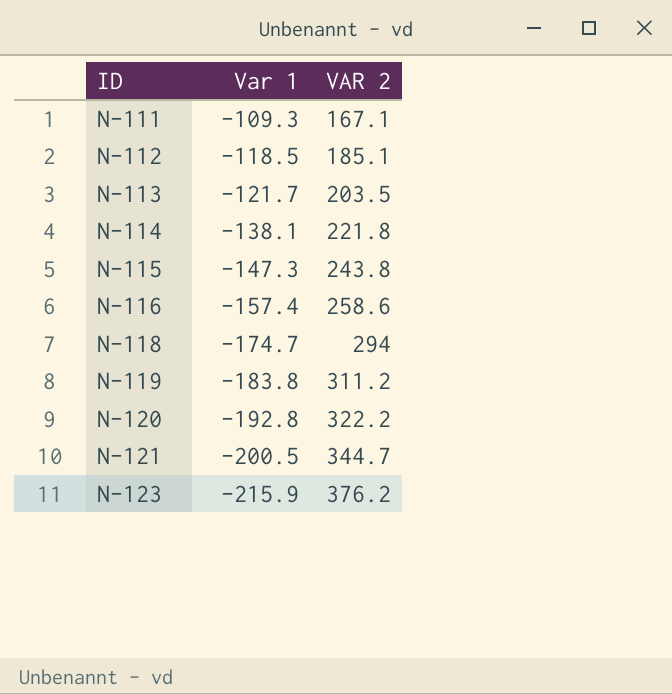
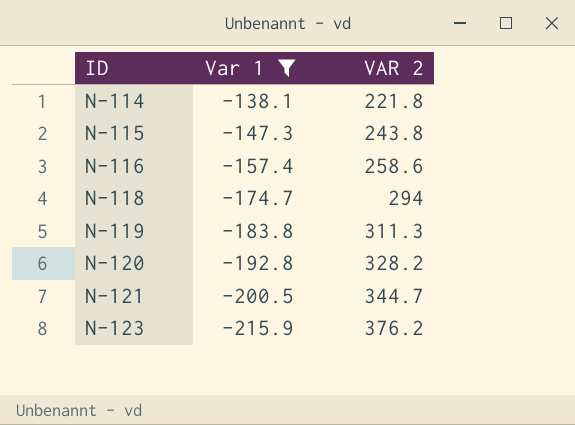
filter: none -> Var 1 <= -138.1
N-119 | VAR 2: 311.2 -> 311.3
N-120 | VAR 2: 322.2 -> 328.2

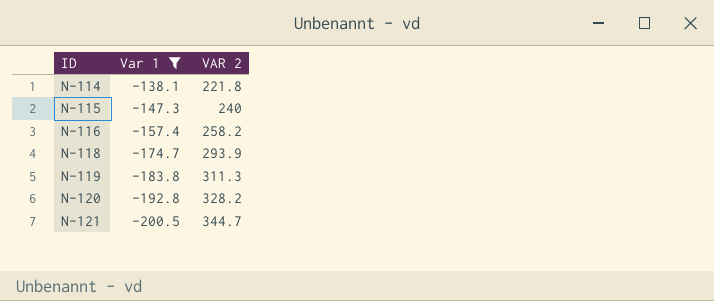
row N-123: -215.9 | 376.2 -> none
N-115 | VAR 2: 243.8 -> 240
N-116 | VAR 2: 258.6 -> 258.2
N-118 | VAR 2: 294 -> 293.9

